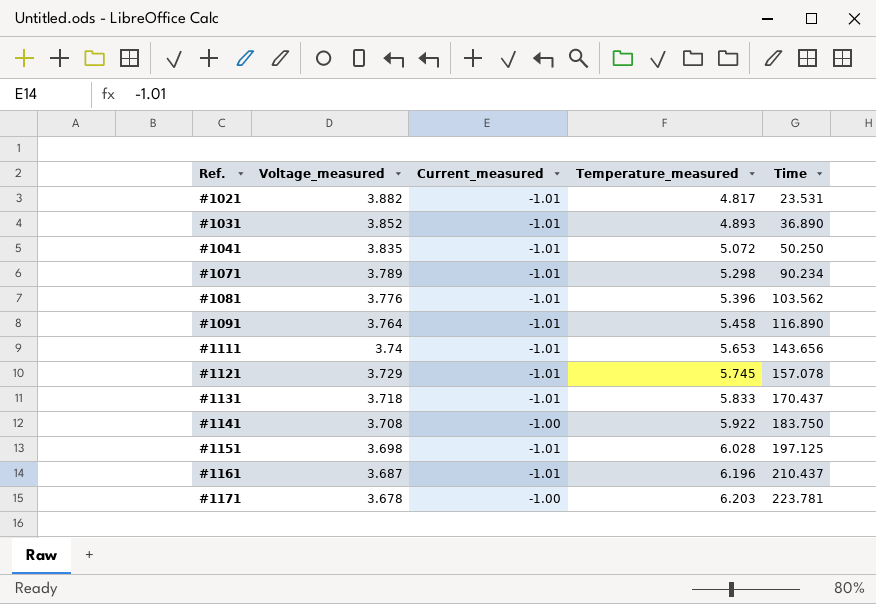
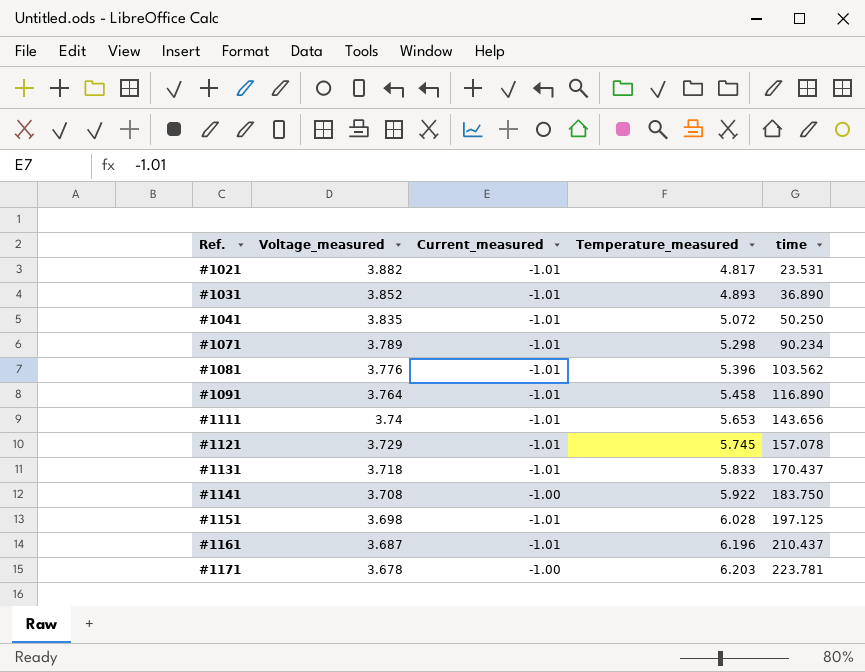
column name: Time -> time

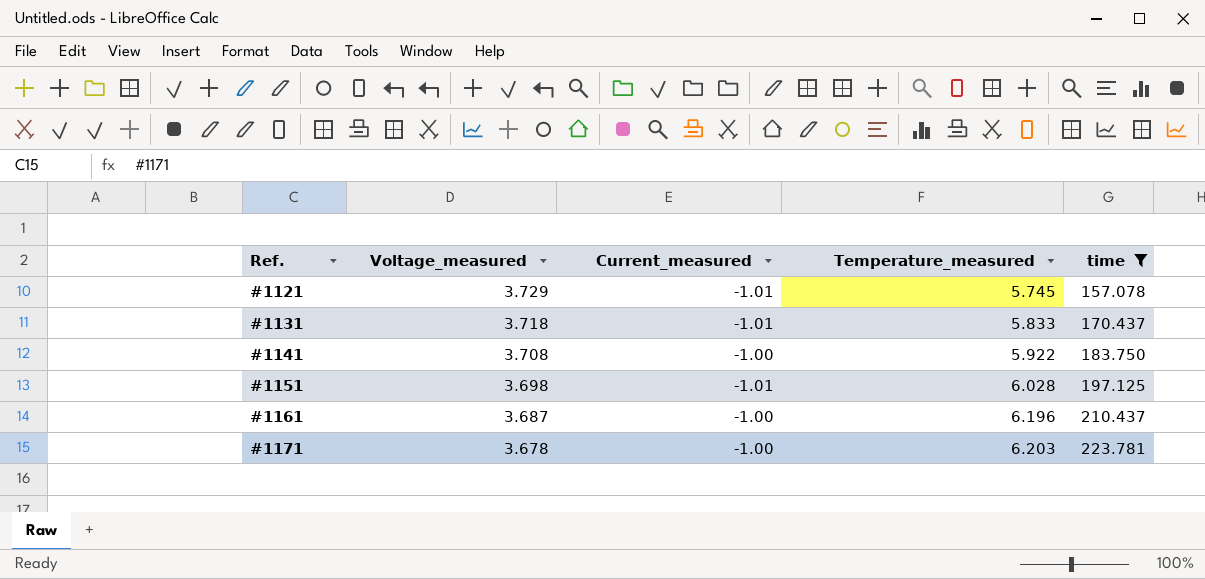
filter: none -> time >= 157.078
#1161 | Current_measured: -1.01 -> -1.00

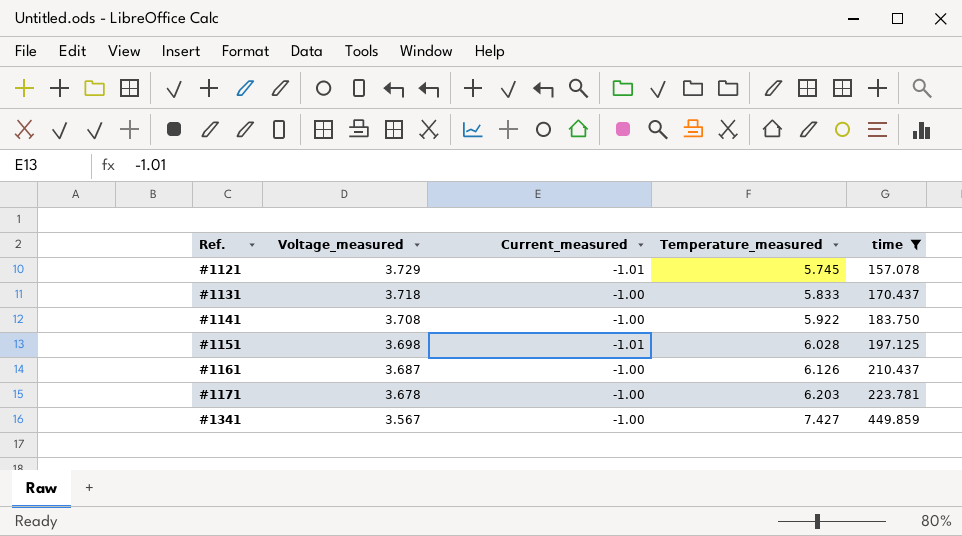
#1131 | Current_measured: -1.01 -> -1.00
#1161 | Temperature_measured: 6.196 -> 6.126
row #1341: none -> 3.567 | -1.00 | 7.427 | 449.859

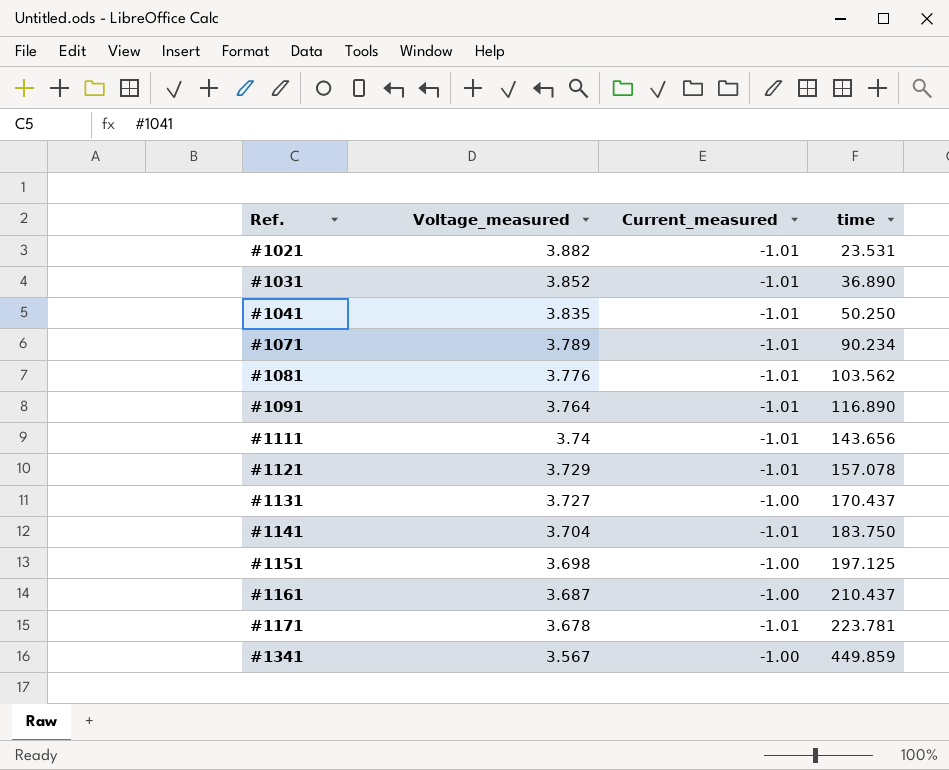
filter: time >= 157.078 -> none
column Temperature_measured | position: 4 -> none
#1131 | Voltage_measured: 3.718 -> 3.727
#1141 | Voltage_measured: 3.708 -> 3.704
#1141 | Current_measured: -1.00 -> -1.01
#1151 | Current_measured: -1.01 -> -1.00
#1171 | Current_measured: -1.00 -> -1.01

